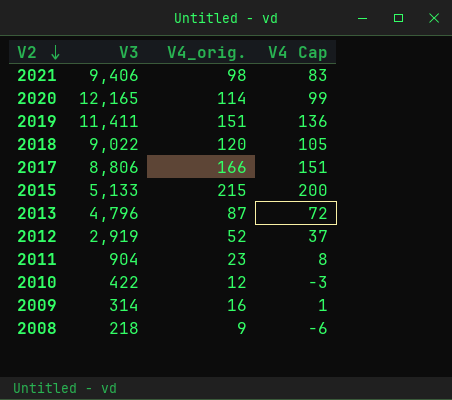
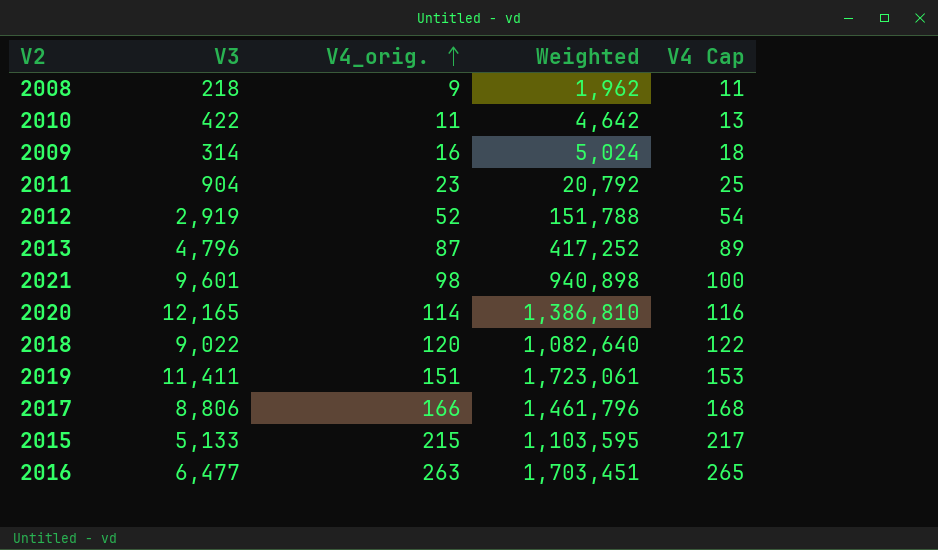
row order: V2 descending -> V4_orig. ascending
column Weighted | formula: none -> [V3] * [V4_orig.]
column V4 Cap | formula: [V4_orig.] - 15 -> [V4_orig.] + 2
2010 | V4_orig.: 12 -> 11
2021 | V3: 9,406 -> 9,601
row 2016: none -> 6,477 | 263 | 1,703,451 | 265

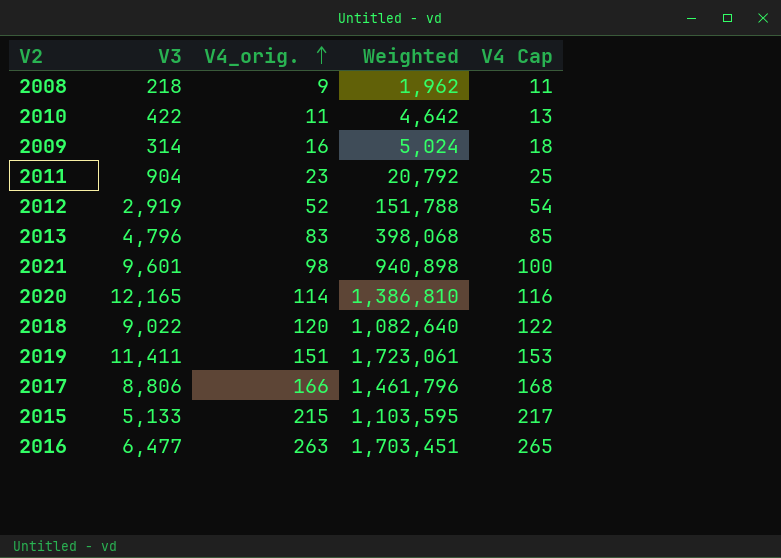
2013 | V4_orig.: 87 -> 83
2013 | Weighted: 417,252 -> 398,068
2013 | V4 Cap: 89 -> 85

